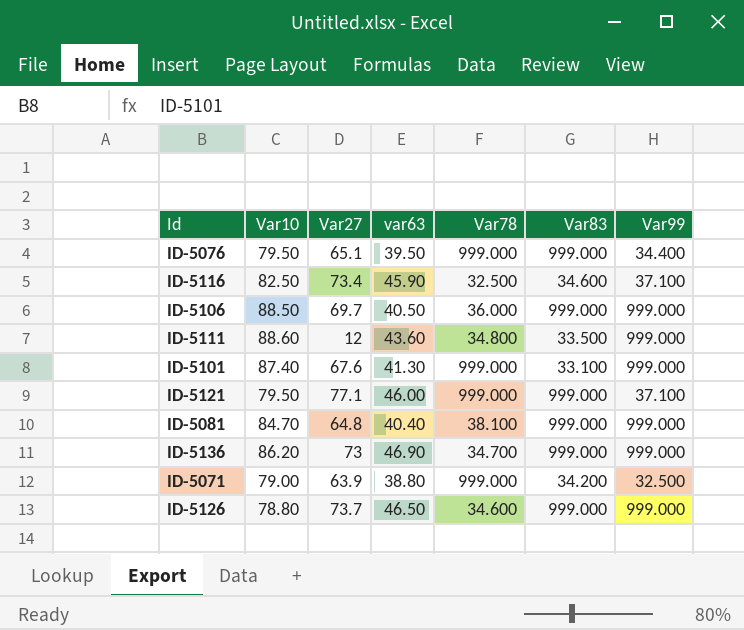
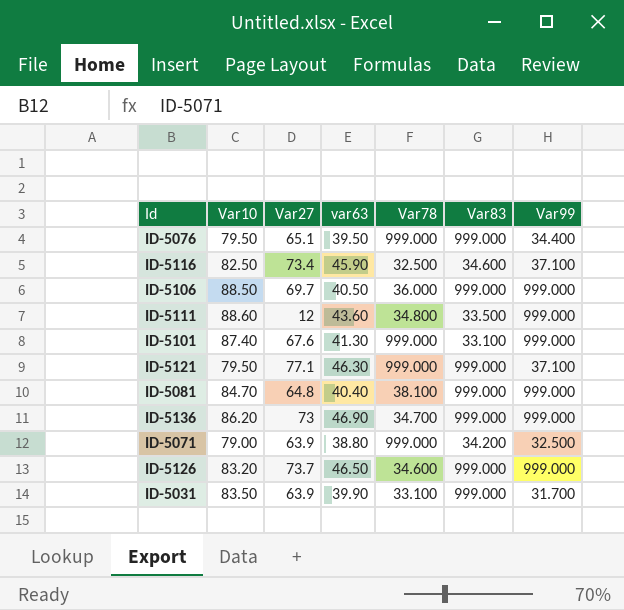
ID-5121 | var63: 46.00 -> 46.30
ID-5126 | Var10: 78.80 -> 83.20
row ID-5031: none -> 83.50 | 63.9 | 39.90 | 33.100 | 999.000 | 31.700

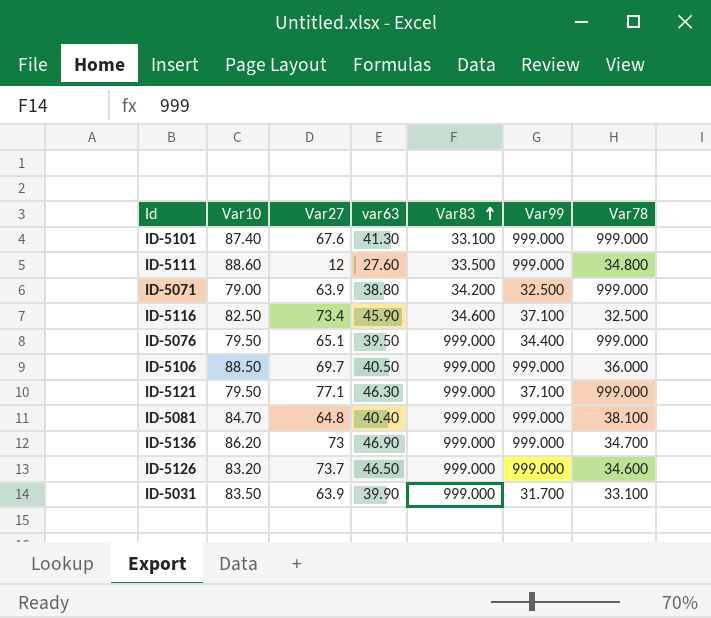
row order: none -> Var83 ascending
column Var78 | position: 5 -> 7
ID-5111 | var63: 43.60 -> 27.60

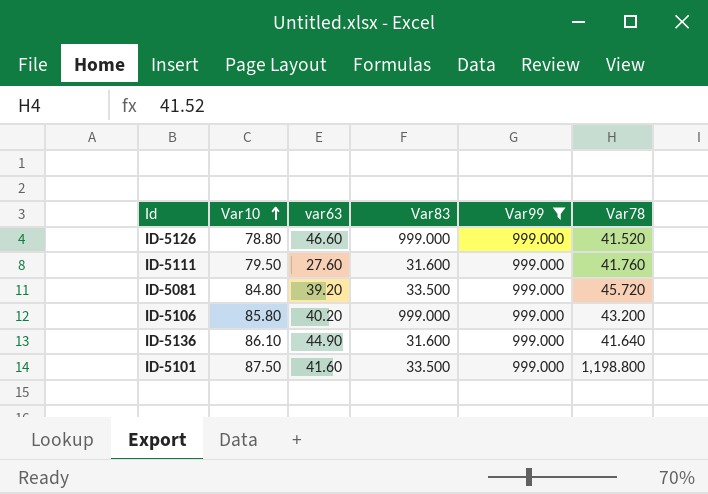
filter: none -> Var99 = 999.000
row order: Var83 ascending -> Var10 ascending
column Var27 | position: 3 -> none
ID-5126 | Var10: 83.20 -> 78.80
ID-5126 | var63: 46.50 -> 46.60
ID-5126 | Var78: 34.600 -> 41.520
ID-5111 | Var10: 88.60 -> 79.50
ID-5111 | Var83: 33.500 -> 31.600
ID-5111 | Var78: 34.800 -> 41.760
ID-5081 | Var10: 84.70 -> 84.80
ID-5081 | var63: 40.40 -> 39.20
ID-5081 | Var83: 999.000 -> 33.500
ID-5081 | Var78: 38.100 -> 45.720
ID-5106 | Var10: 88.50 -> 85.80
ID-5106 | var63: 40.50 -> 40.20
ID-5106 | Var78: 36.000 -> 43.200
ID-5136 | Var10: 86.20 -> 86.10
ID-5136 | var63: 46.90 -> 44.90
ID-5136 | Var83: 999.000 -> 31.600
ID-5136 | Var78: 34.700 -> 41.640
ID-5101 | Var10: 87.40 -> 87.50
ID-5101 | var63: 41.30 -> 41.60
ID-5101 | Var83: 33.100 -> 33.500
ID-5101 | Var78: 999.000 -> 1,198.800

